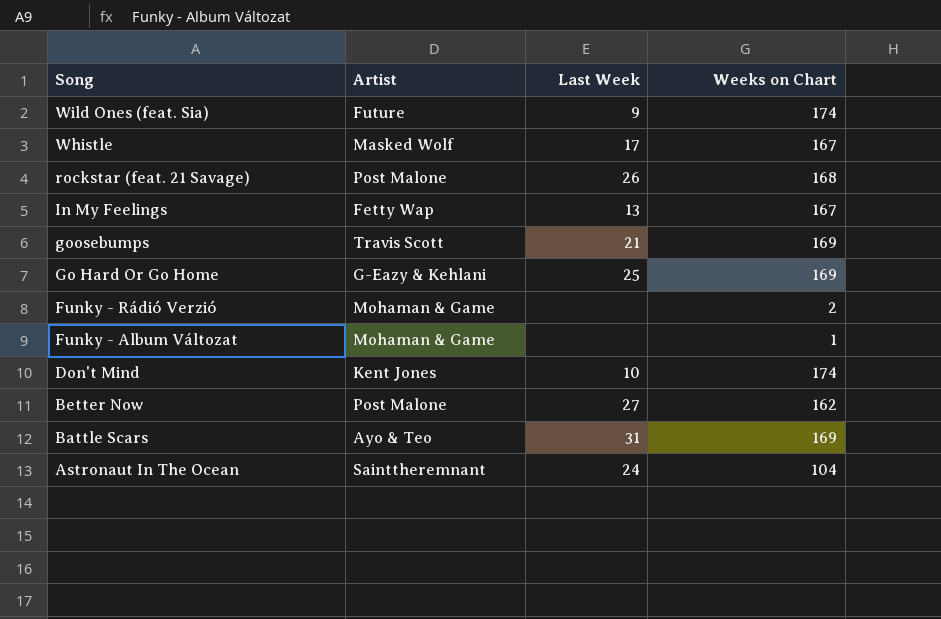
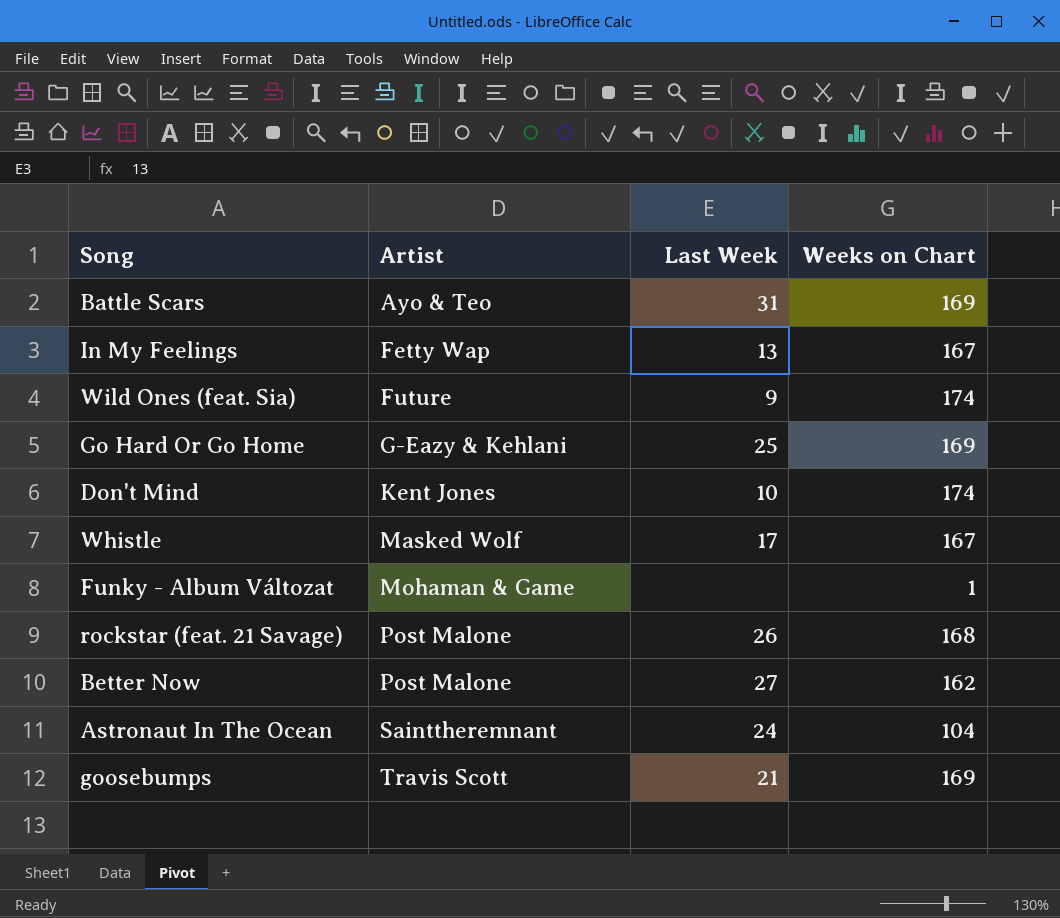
row order: Song descending -> Artist ascending
row Funky - Rádió Verzió: Mohaman & Game | none | 2 -> none

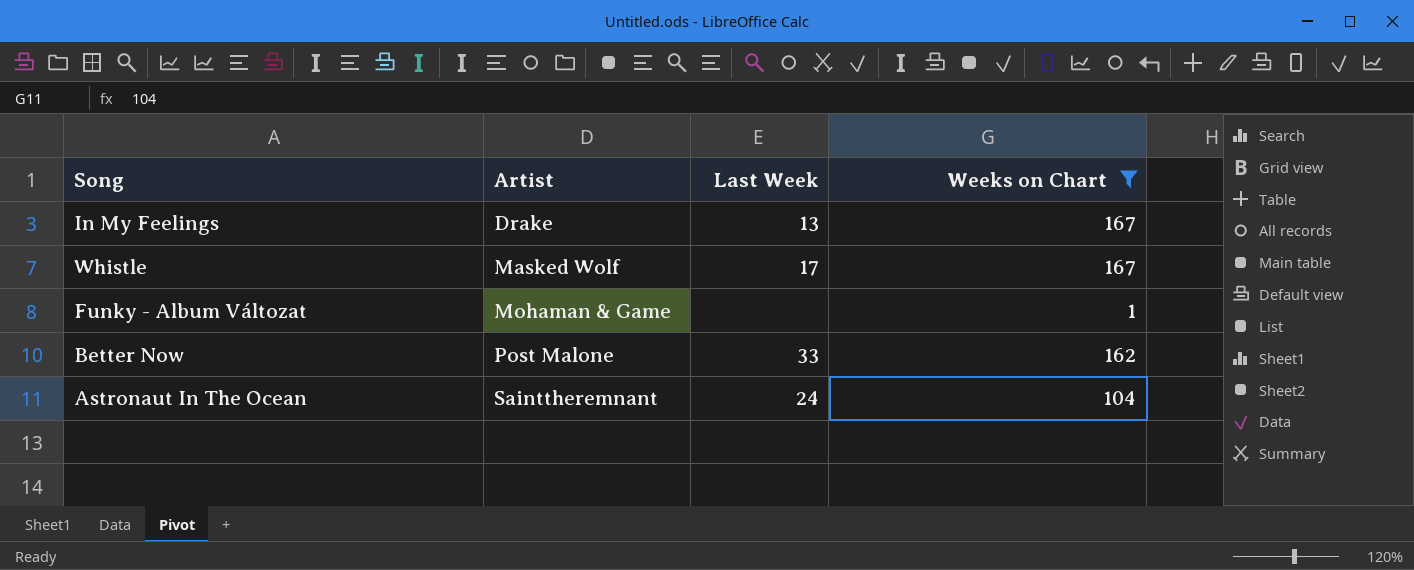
filter: none -> Weeks on Chart <= 167
In My Feelings | Artist: Fetty Wap -> Drake
Better Now | Last Week: 27 -> 33

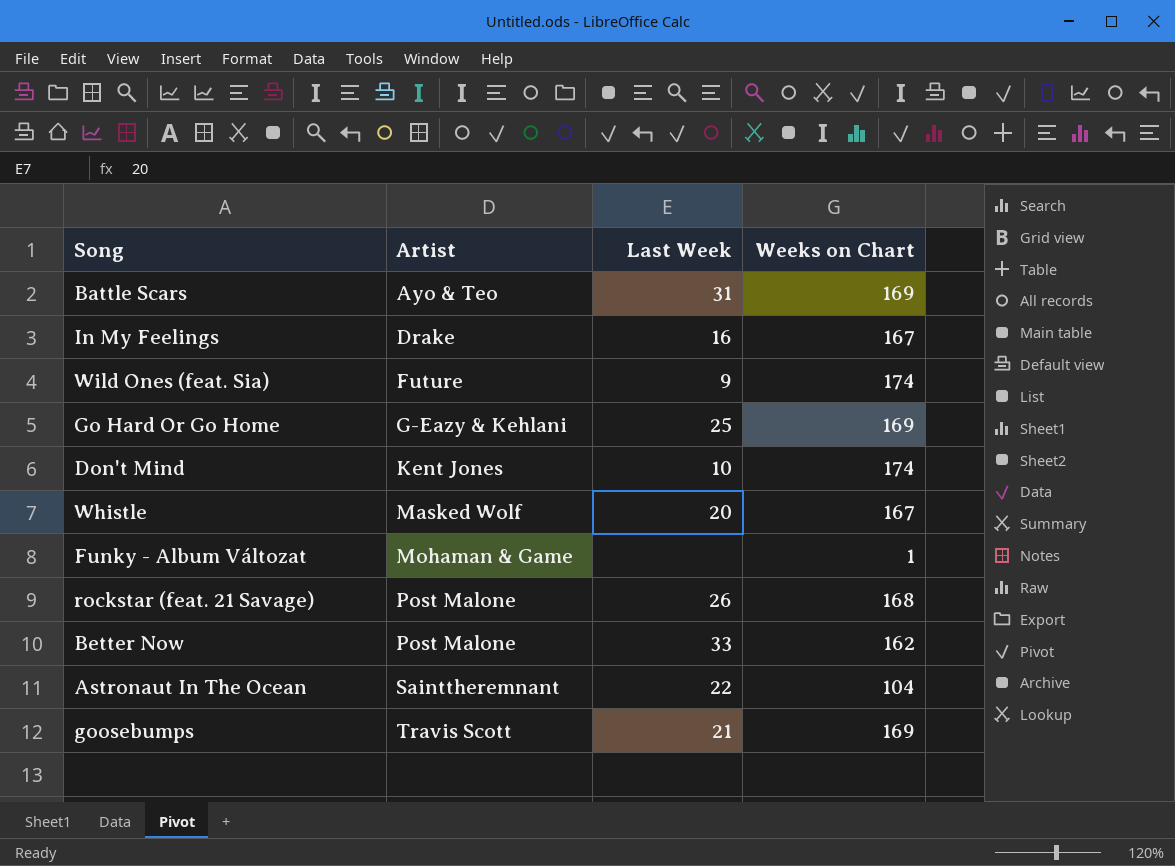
filter: Weeks on Chart <= 167 -> none
In My Feelings | Last Week: 13 -> 16
Whistle | Last Week: 17 -> 20
Astronaut In The Ocean | Last Week: 24 -> 22

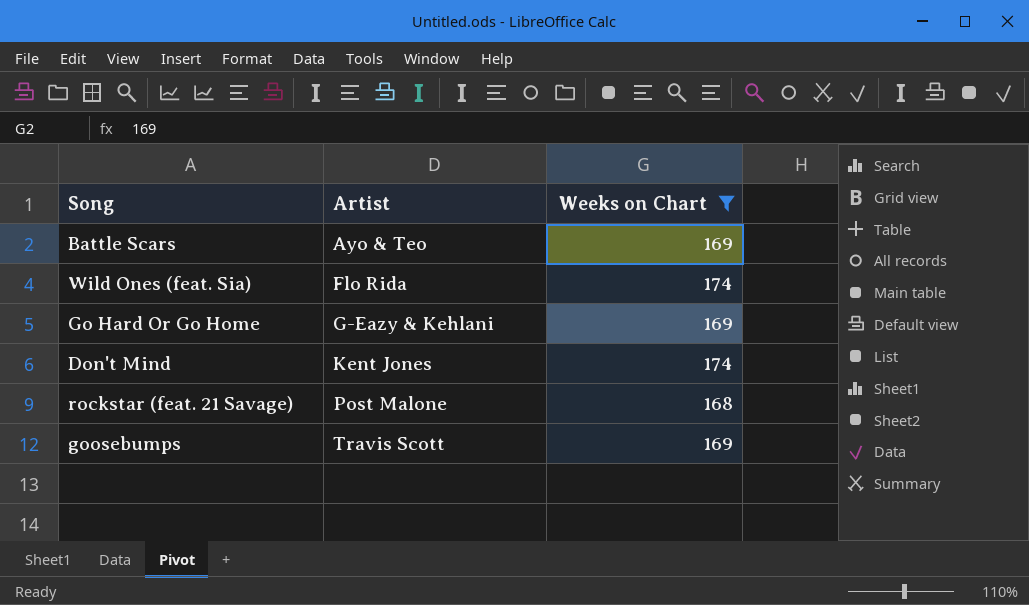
filter: none -> Weeks on Chart >= 168
column Last Week | position: 3 -> none
Wild Ones (feat. Sia) | Artist: Future -> Flo Rida

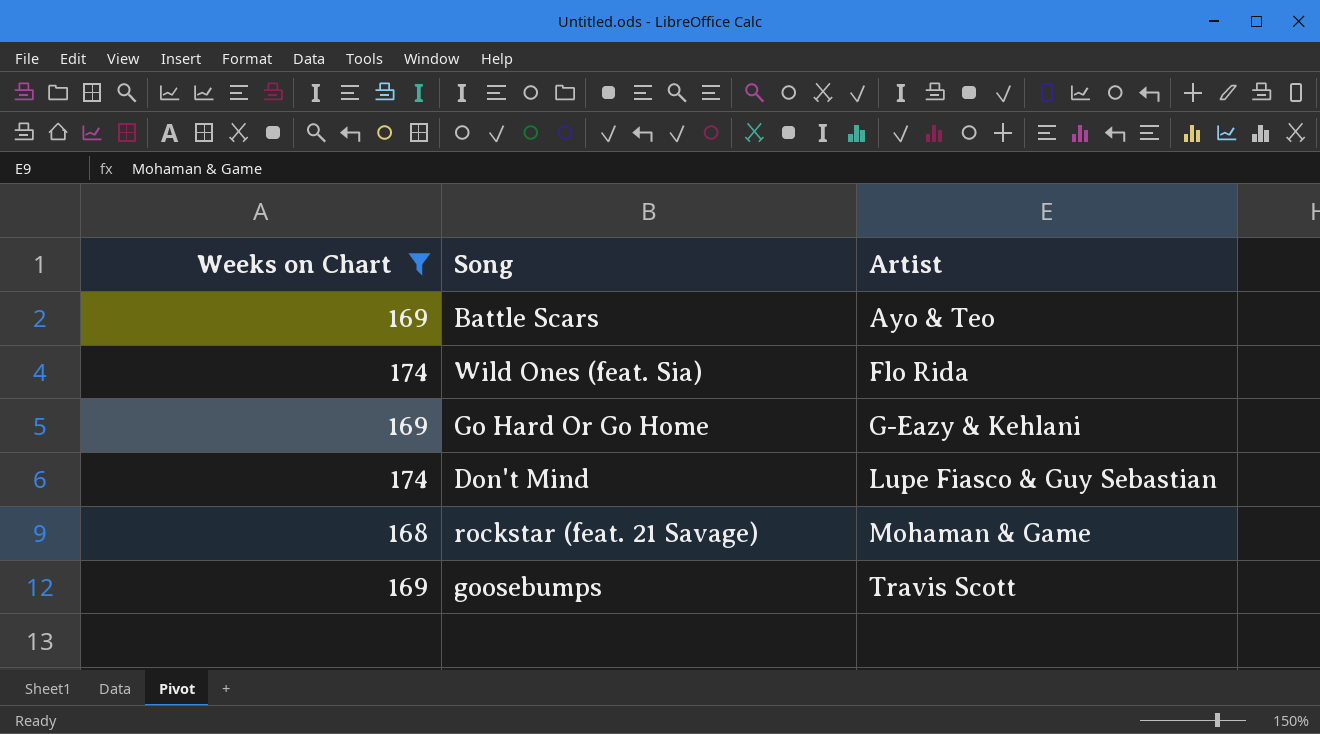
column Weeks on Chart | position: 3 -> 1
Don't Mind | Artist: Kent Jones -> Lupe Fiasco & Guy Sebastian
rockstar (feat. 21 Savage) | Artist: Post Malone -> Mohaman & Game

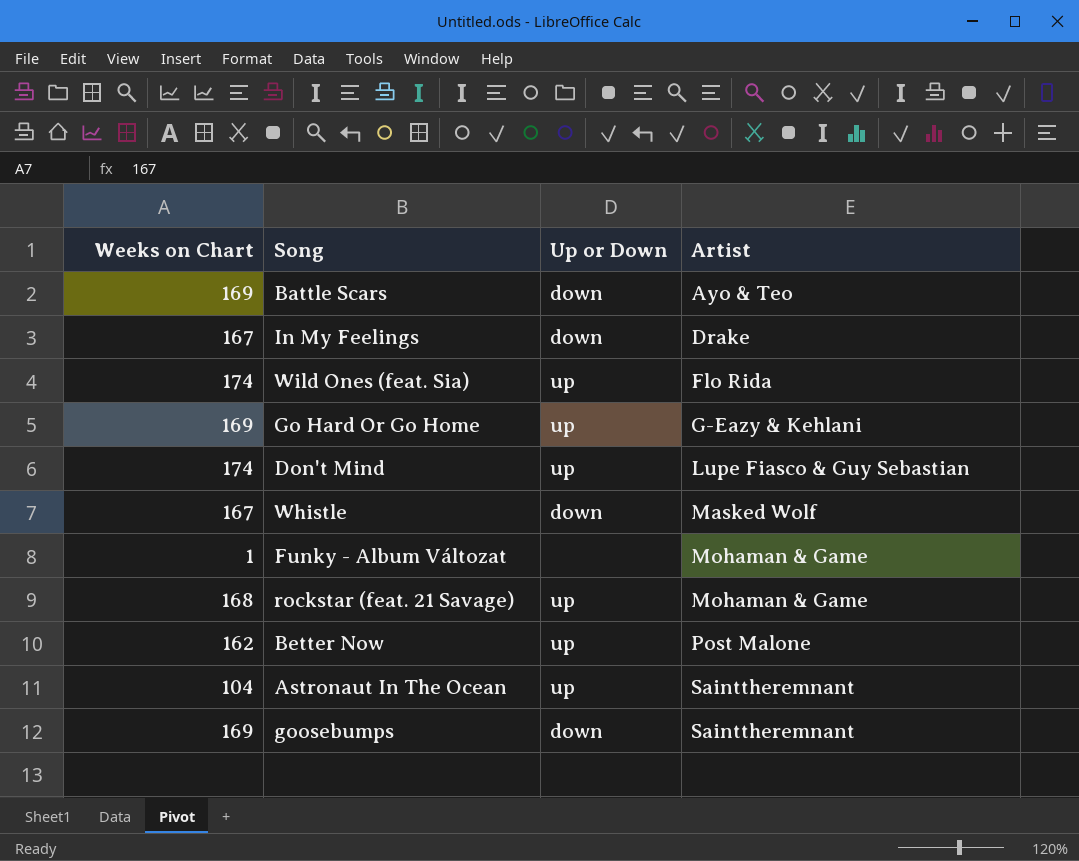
filter: Weeks on Chart >= 168 -> none
column Up or Down | position: none -> 3
goosebumps | Artist: Travis Scott -> Sainttheremnant

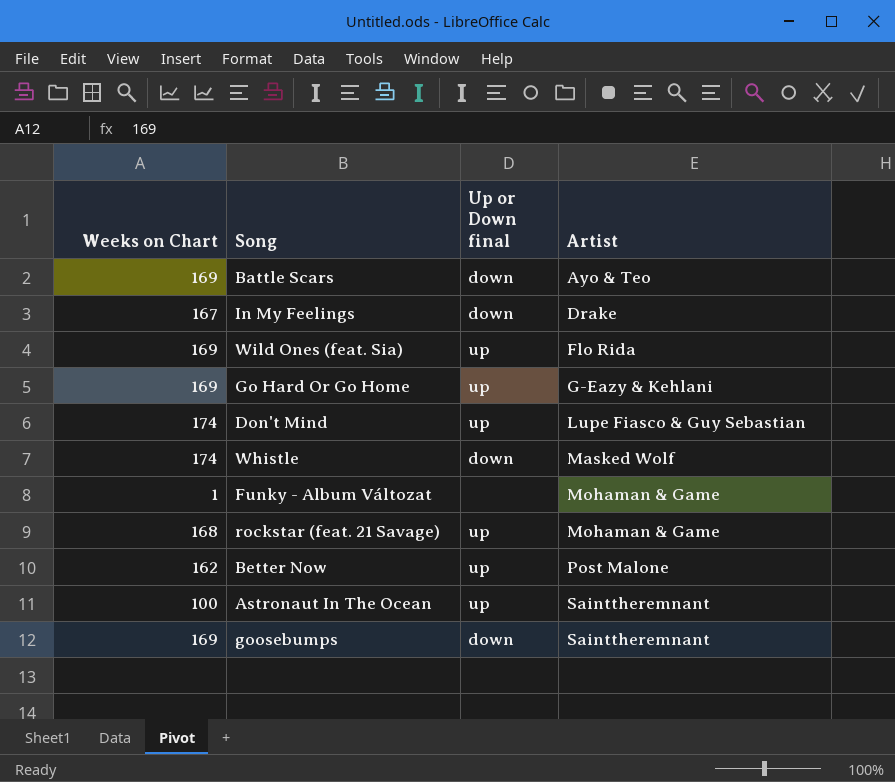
column name: Up or Down -> Up or Down final
Wild Ones (feat. Sia) | Weeks on Chart: 174 -> 169
Whistle | Weeks on Chart: 167 -> 174
Astronaut In The Ocean | Weeks on Chart: 104 -> 100

